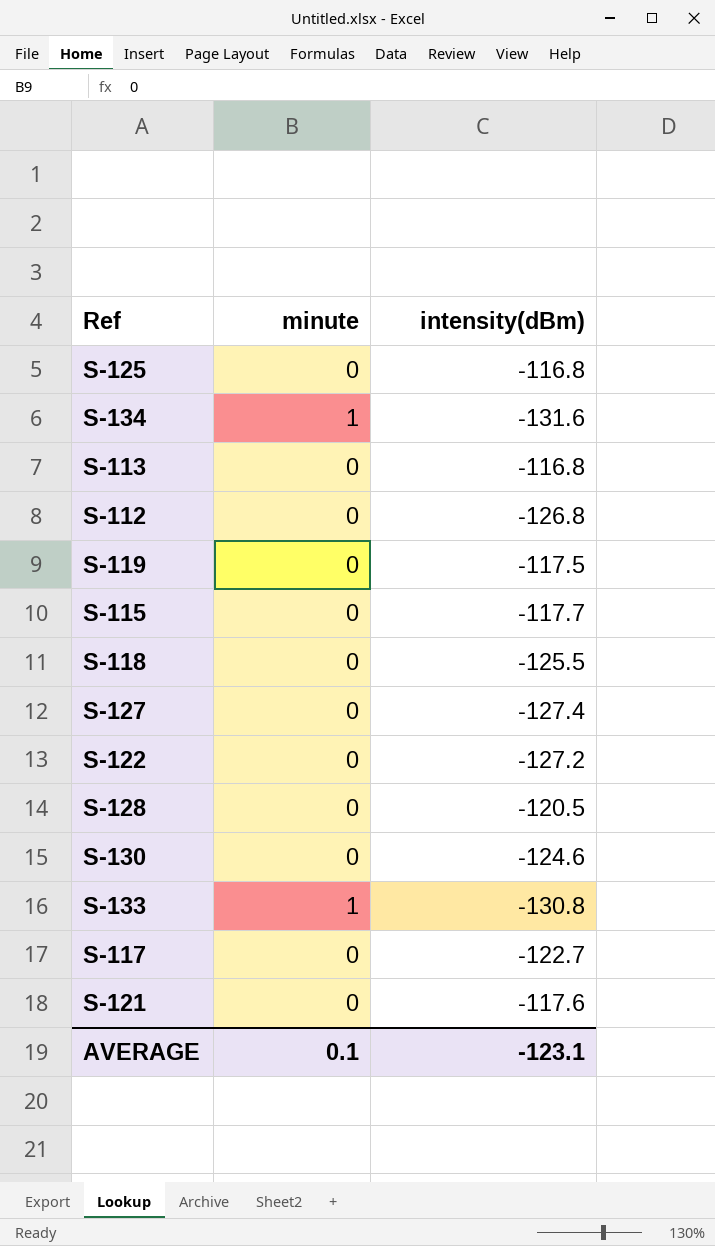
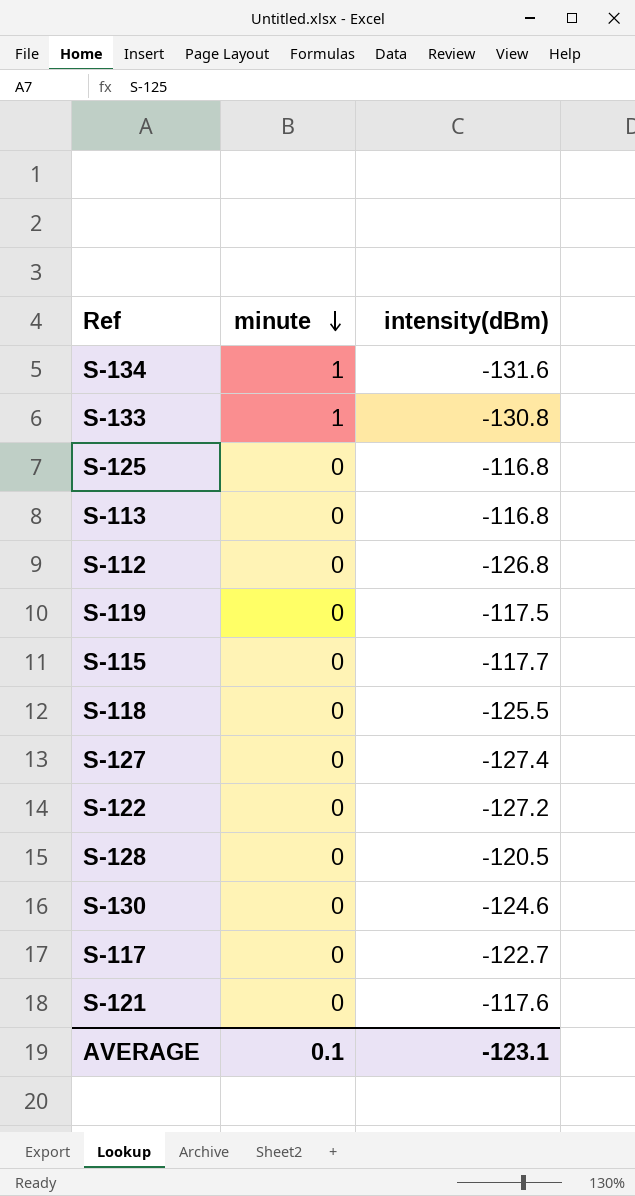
row order: none -> minute descending

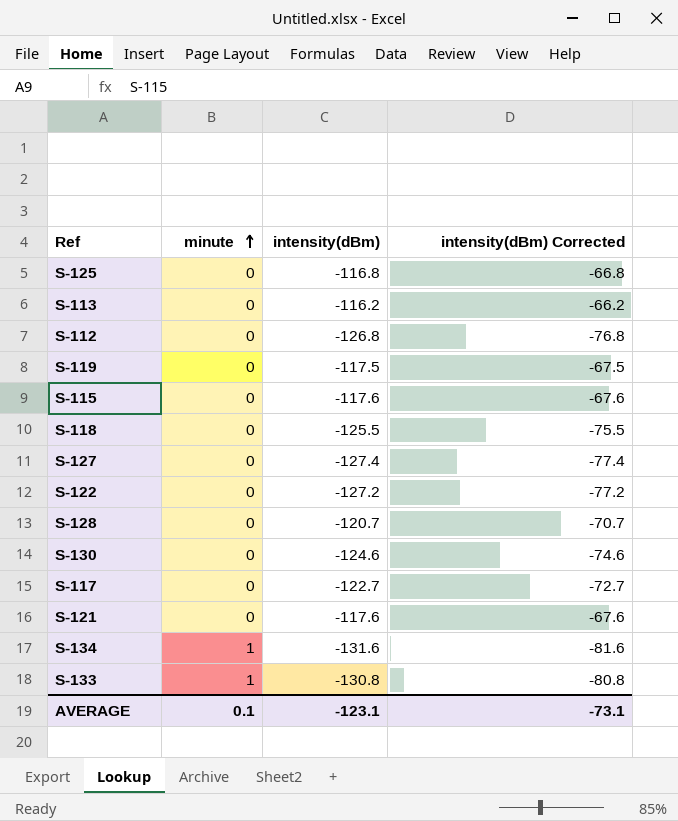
row order: minute descending -> minute ascending
column intensity(dBm) Corrected | formula: none -> [intensity(dBm)] + 50
S-113 | intensity(dBm): -116.8 -> -116.2
S-115 | intensity(dBm): -117.7 -> -117.6
S-128 | intensity(dBm): -120.5 -> -120.7

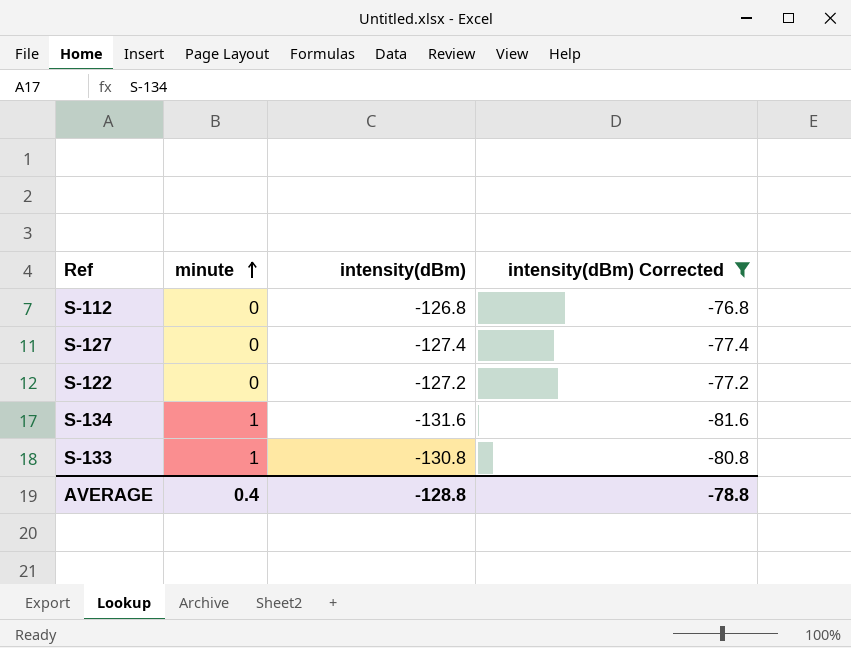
filter: none -> intensity(dBm) Corrected <= -76.8
AVERAGE | minute: 0.1 -> 0.4
AVERAGE | intensity(dBm): -123.1 -> -128.8
AVERAGE | intensity(dBm) Corrected: -73.1 -> -78.8

